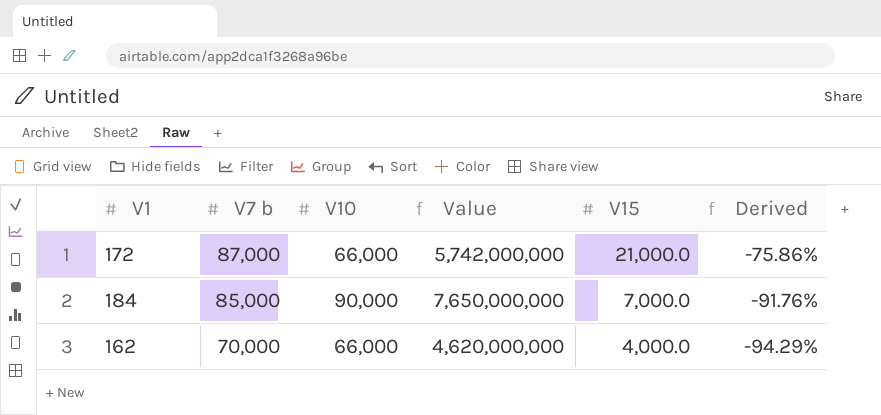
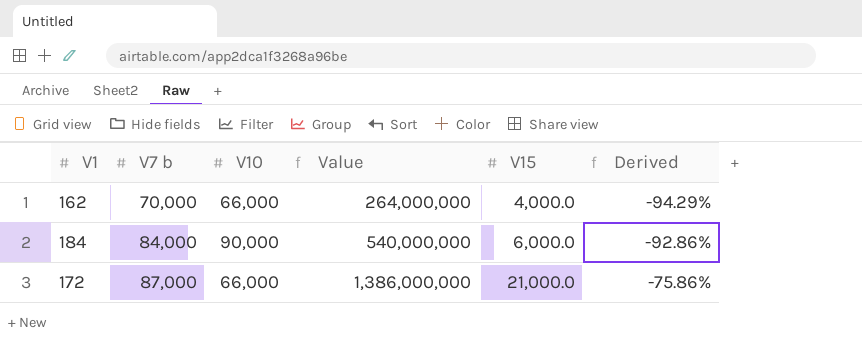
row order: V7 b descending -> V7 b ascending
column Value | formula: [V7 b] * [V10] -> [V10] * [V15]
184 | V7 b: 85,000 -> 84,000
184 | V15: 7,000.0 -> 6,000.0
184 | Derived: -91.76% -> -92.86%

